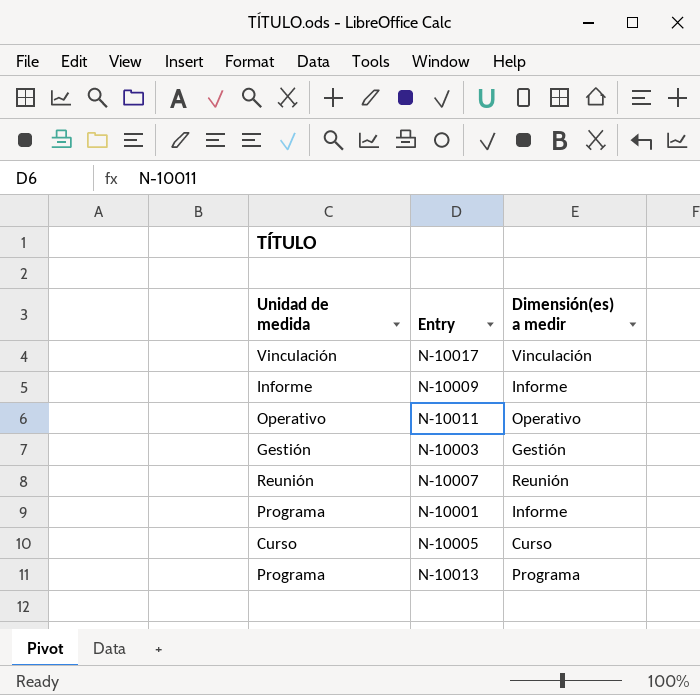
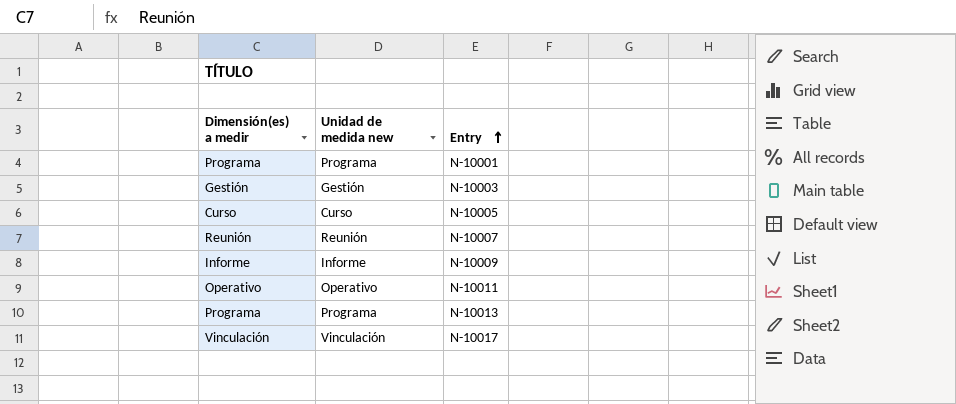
row order: none -> Entry ascending
column Dimensión(es) a medir | position: 3 -> 1
column name: Unidad de medida -> Unidad de medida new
N-10001 | Dimensión(es) a medir: Informe -> Programa

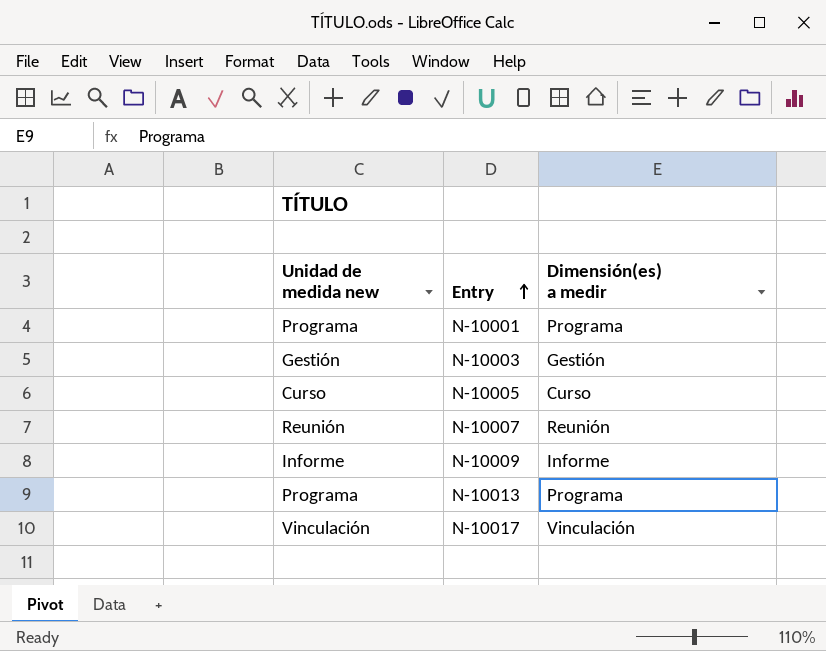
column Dimensión(es) a medir | position: 1 -> 3
row N-10011: Operativo | Operativo -> none

